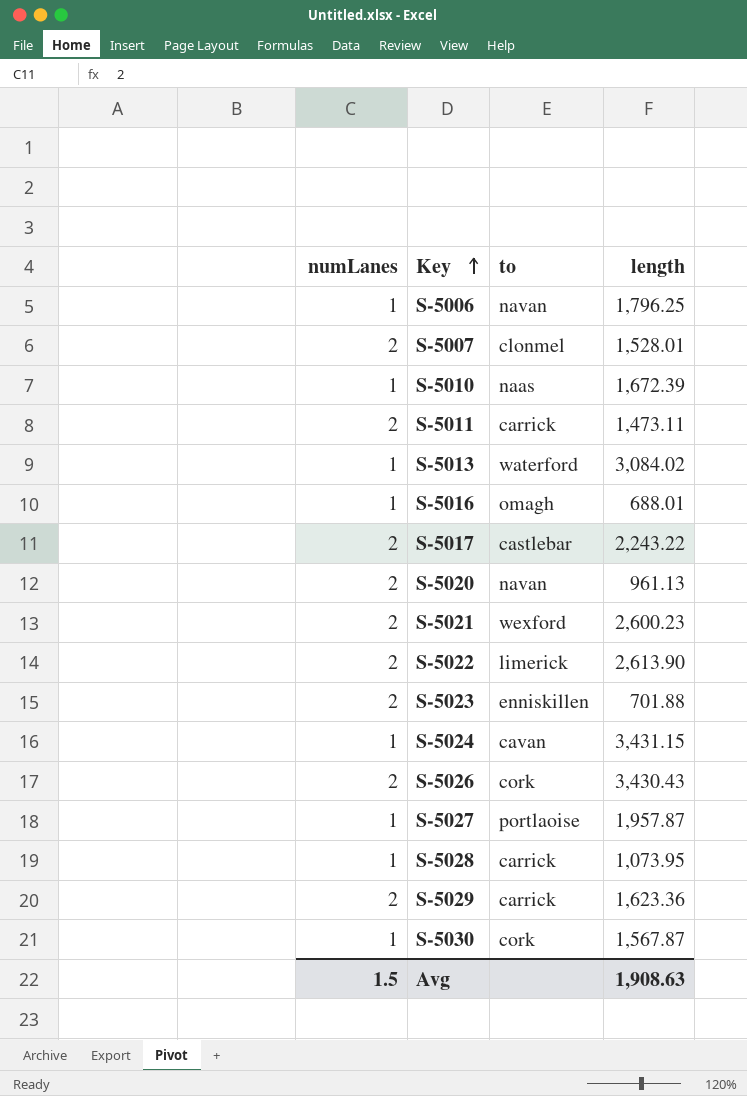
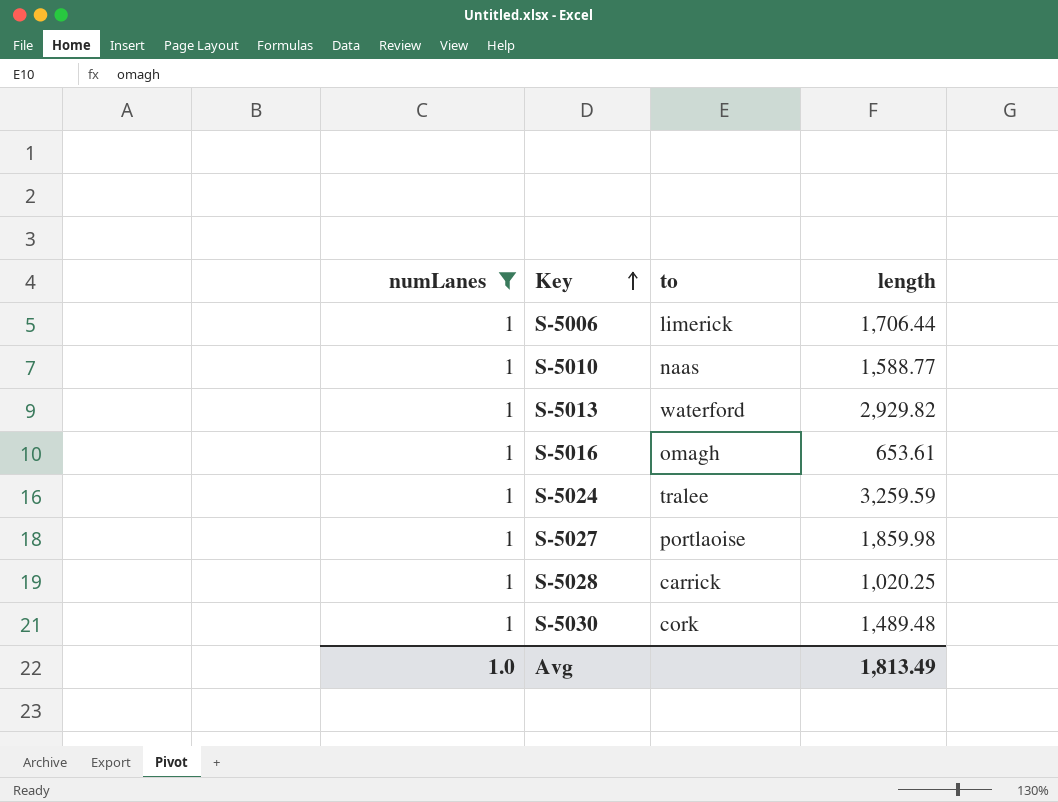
filter: none -> numLanes = 1
S-5006 | to: navan -> limerick
S-5006 | length: 1,796.25 -> 1,706.44
S-5010 | length: 1,672.39 -> 1,588.77
S-5013 | length: 3,084.02 -> 2,929.82
S-5016 | length: 688.01 -> 653.61
S-5024 | to: cavan -> tralee
S-5024 | length: 3,431.15 -> 3,259.59
S-5027 | length: 1,957.87 -> 1,859.98
S-5028 | length: 1,073.95 -> 1,020.25
S-5030 | length: 1,567.87 -> 1,489.48
Avg | numLanes: 1.5 -> 1.0
Avg | length: 1,908.63 -> 1,813.49

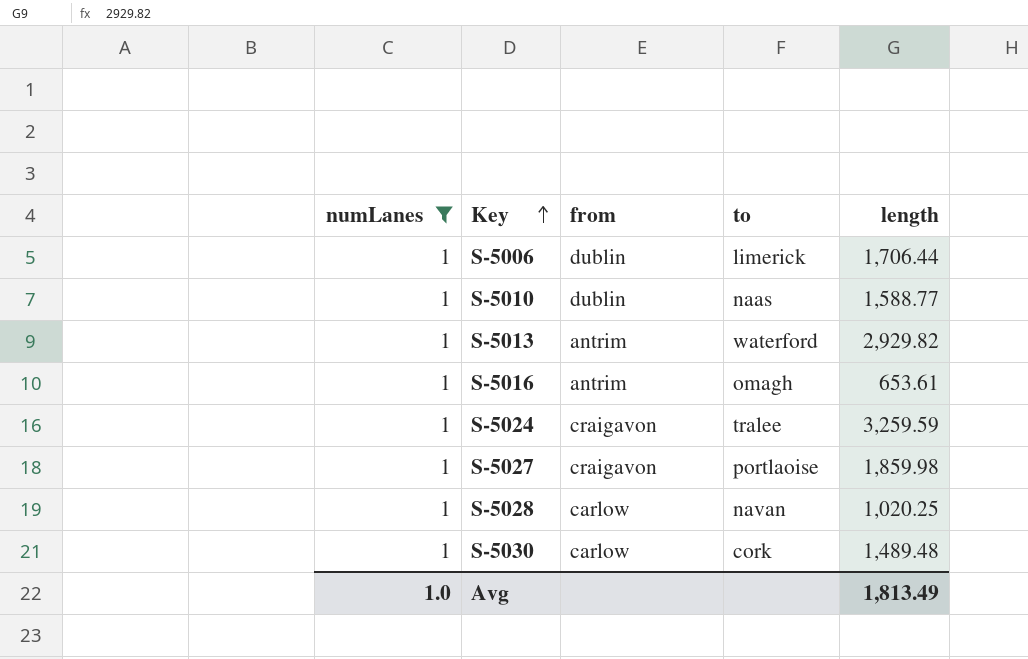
column from | position: none -> 3
S-5028 | to: carrick -> navan

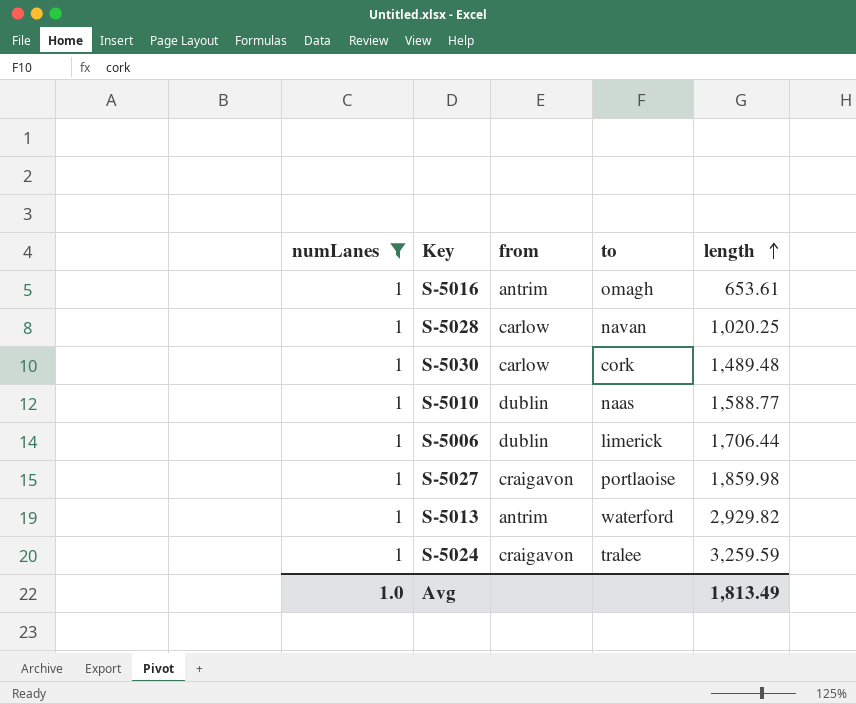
row order: Key ascending -> length ascending

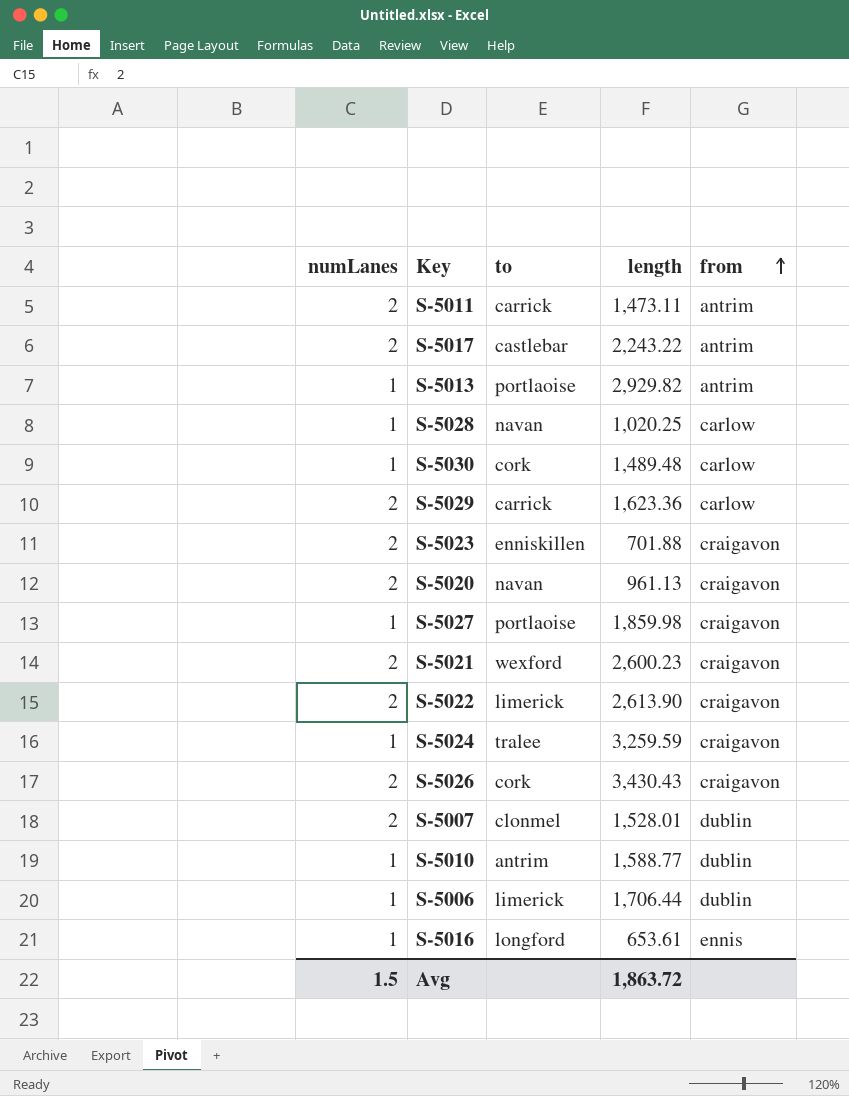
filter: numLanes = 1 -> none
row order: length ascending -> from ascending
column from | position: 3 -> 5
S-5013 | to: waterford -> portlaoise
S-5010 | to: naas -> antrim
S-5016 | to: omagh -> longford
S-5016 | from: antrim -> ennis
Avg | numLanes: 1.0 -> 1.5
Avg | length: 1,813.49 -> 1,863.72

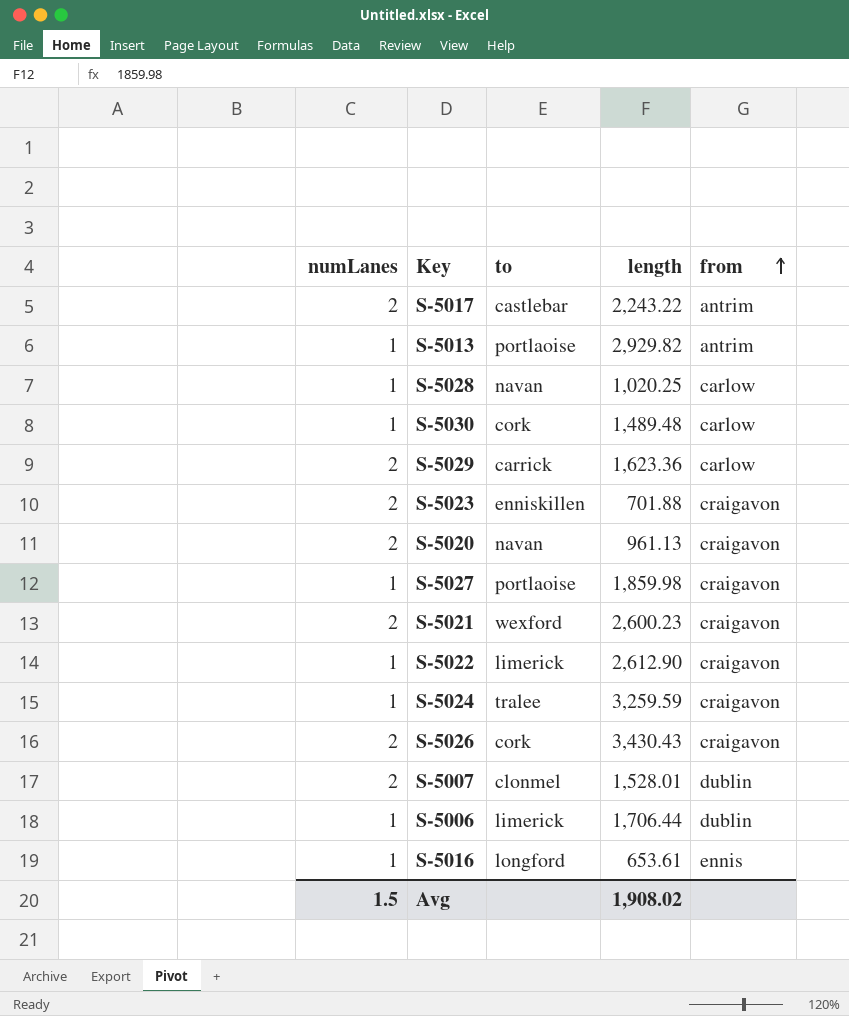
row S-5011: 2 | carrick | 1,473.11 | antrim -> none
row S-5010: 1 | antrim | 1,588.77 | dublin -> none
S-5022 | numLanes: 2 -> 1
S-5022 | length: 2,613.90 -> 2,612.90
Avg | length: 1,863.72 -> 1,908.02

